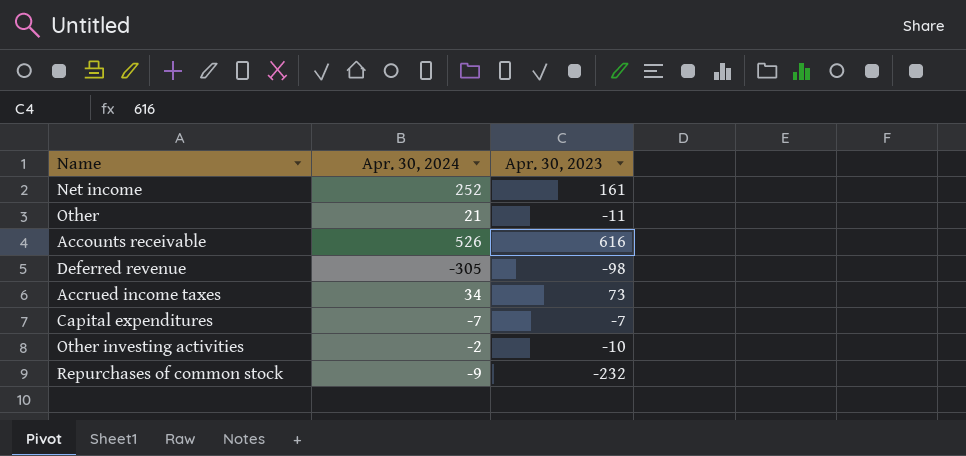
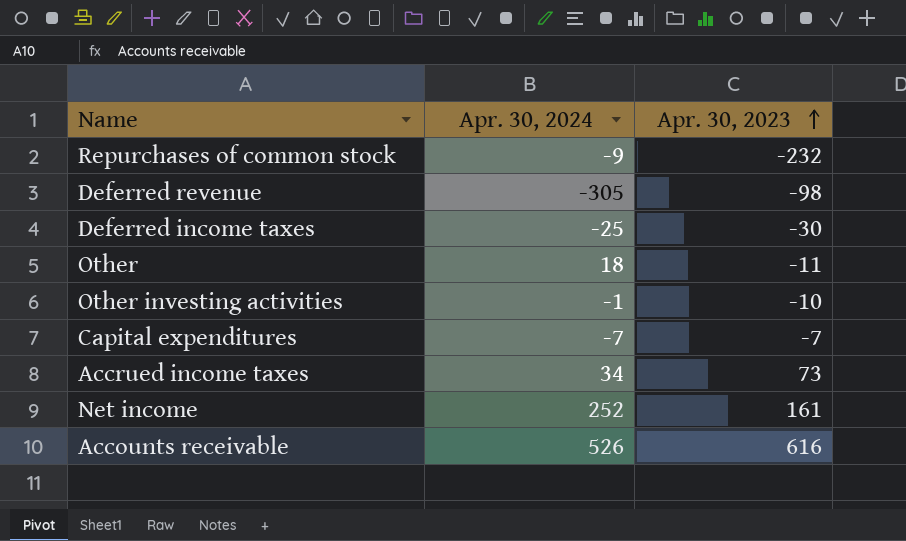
row order: none -> Apr. 30, 2023 ascending
row Deferred income taxes: none -> -25 | -30
Other | Apr. 30, 2024: 21 -> 18
Other investing activities | Apr. 30, 2024: -2 -> -1

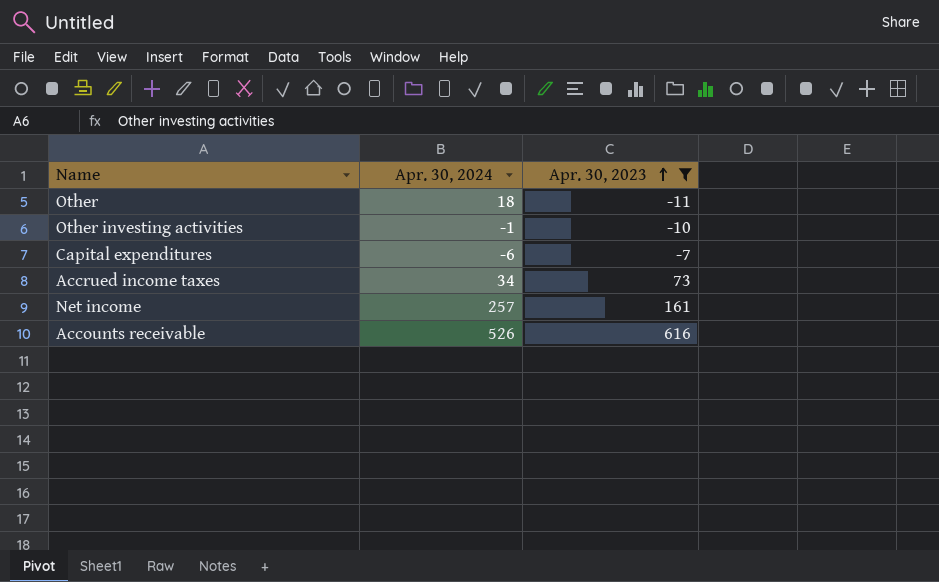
filter: none -> Apr. 30, 2023 >= -11
Capital expenditures | Apr. 30, 2024: -7 -> -6
Net income | Apr. 30, 2024: 252 -> 257

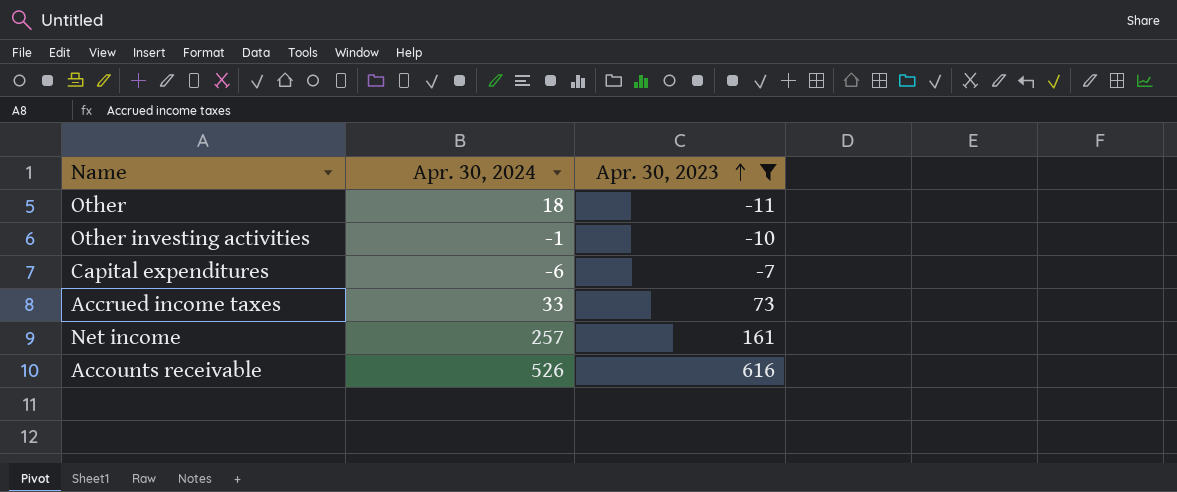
Accrued income taxes | Apr. 30, 2024: 34 -> 33

